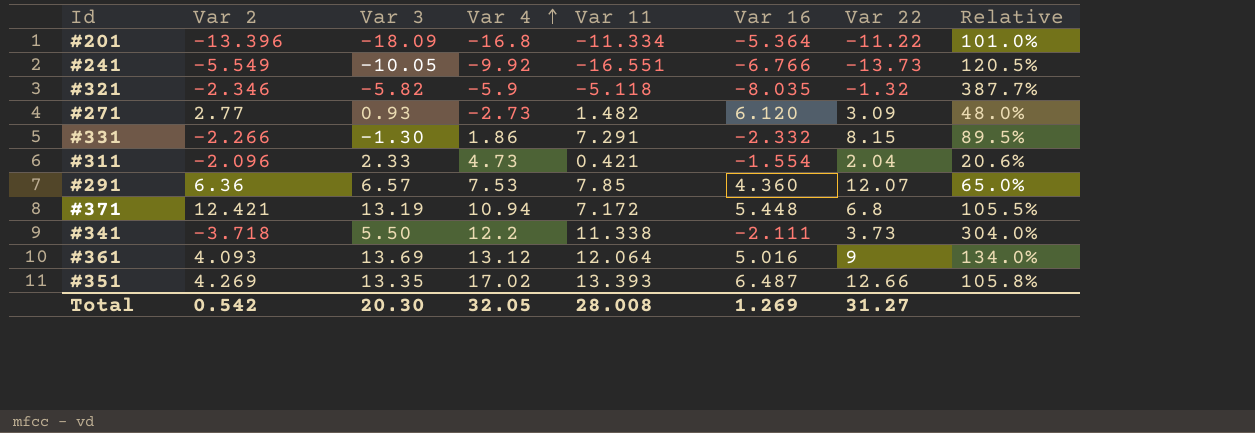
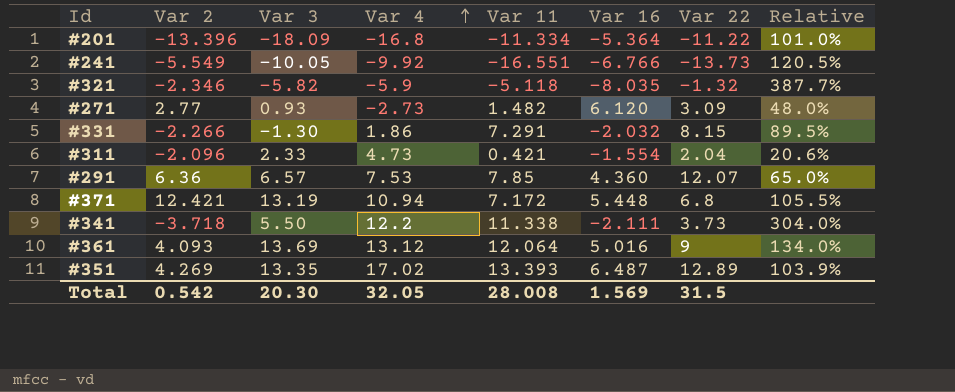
#331 | Var 16: -2.332 -> -2.032
#351 | Var 22: 12.66 -> 12.89
#351 | Relative: 105.8% -> 103.9%
Total | Var 16: 1.269 -> 1.569
Total | Var 22: 31.27 -> 31.5

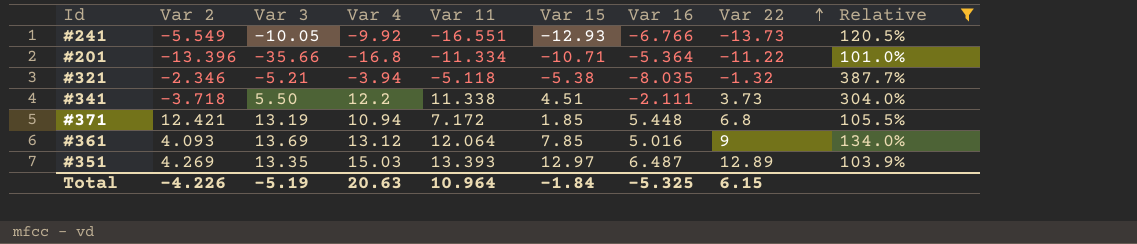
filter: none -> Relative >= 101.0%
row order: Var 4 ascending -> Var 22 ascending
column Var 15 | position: none -> 6
#201 | Var 3: -18.09 -> -35.66
#321 | Var 3: -5.82 -> -5.21
#321 | Var 4: -5.9 -> -3.94
#351 | Var 4: 17.02 -> 15.03
Total | Var 2: 0.542 -> -4.226
Total | Var 3: 20.30 -> -5.19
Total | Var 4: 32.05 -> 20.63
Total | Var 11: 28.008 -> 10.964
Total | Var 16: 1.569 -> -5.325
Total | Var 22: 31.5 -> 6.15

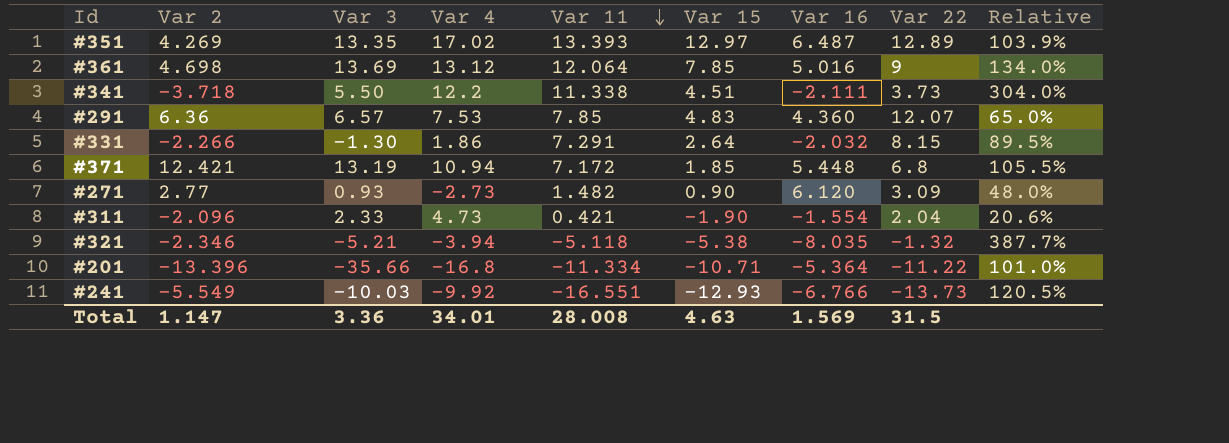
filter: Relative >= 101.0% -> none
row order: Var 22 ascending -> Var 11 descending
#351 | Var 4: 15.03 -> 17.02
#361 | Var 2: 4.093 -> 4.698
#241 | Var 3: -10.05 -> -10.03
Total | Var 2: -4.226 -> 1.147
Total | Var 3: -5.19 -> 3.36
Total | Var 4: 20.63 -> 34.01
Total | Var 11: 10.964 -> 28.008
Total | Var 15: -1.84 -> 4.63
Total | Var 16: -5.325 -> 1.569
Total | Var 22: 6.15 -> 31.5

